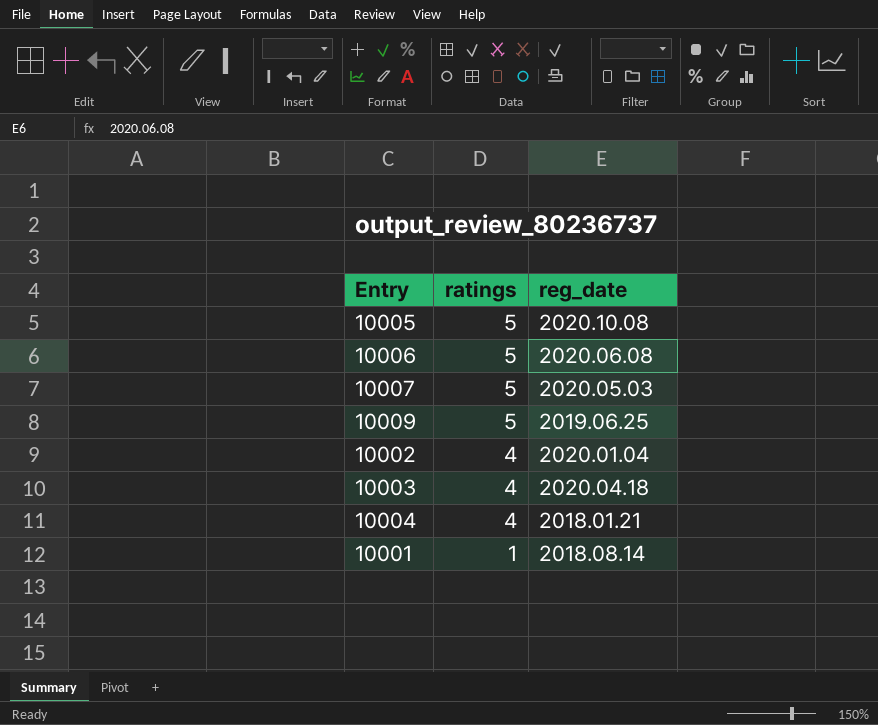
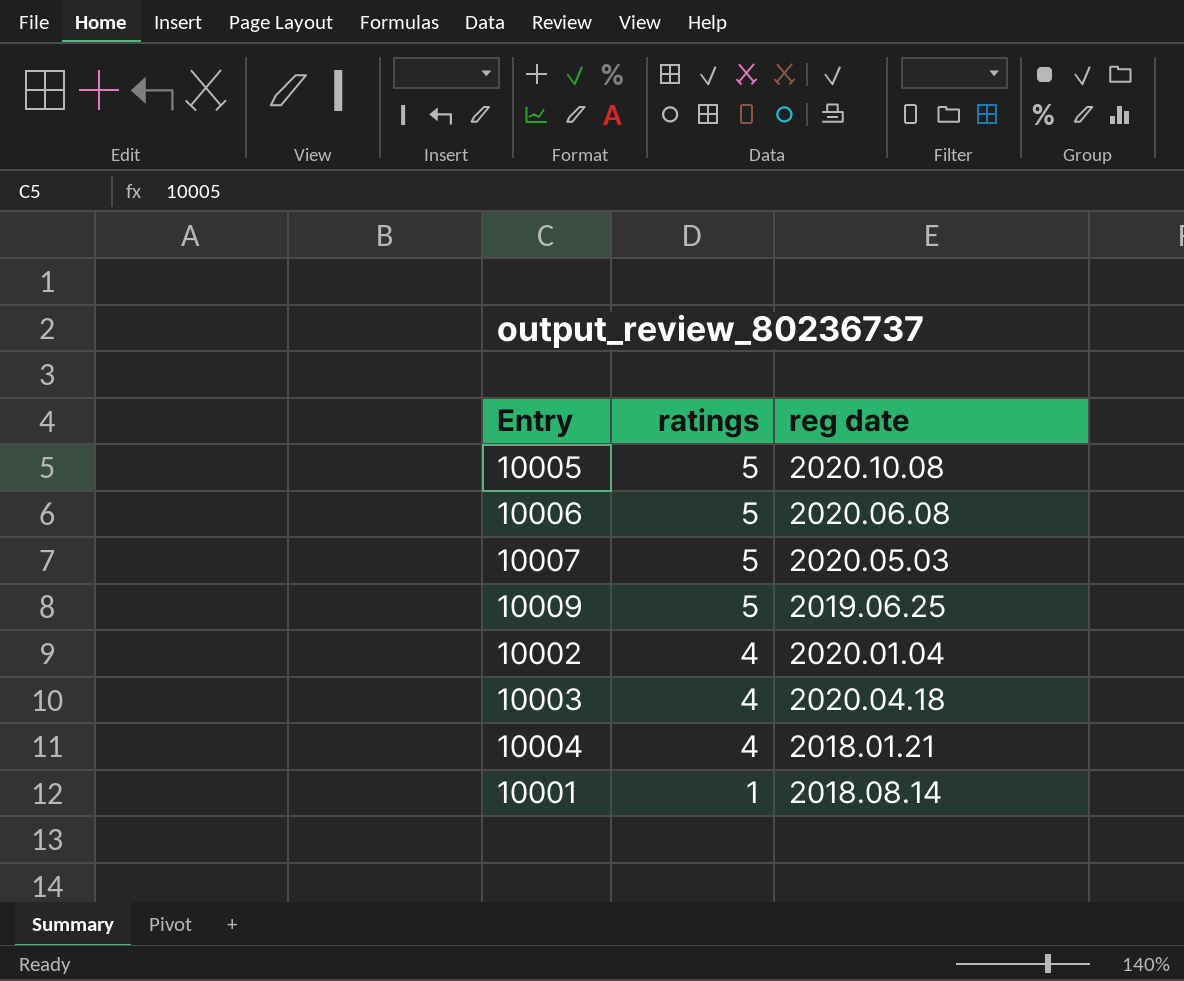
column name: reg_date -> reg date

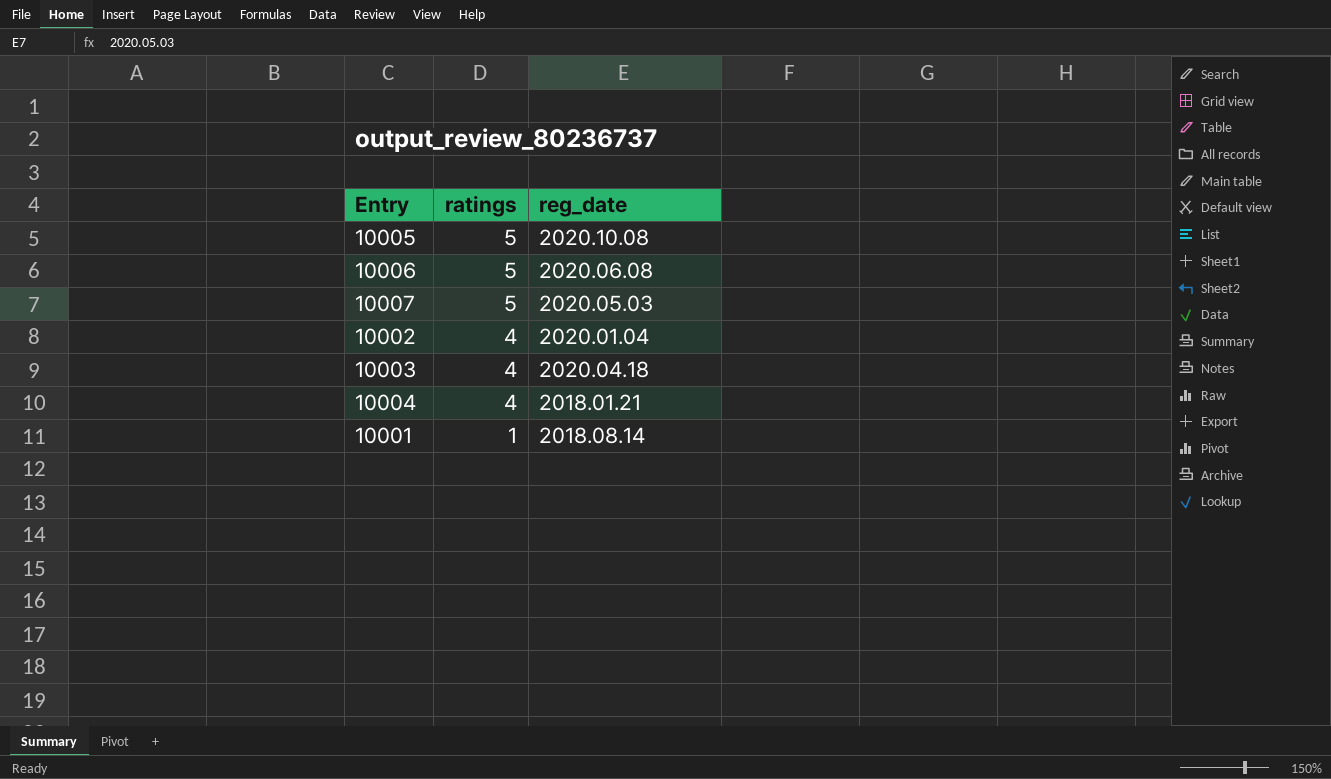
column name: reg date -> reg_date
row 10009: 5 | 2019.06.25 -> none

